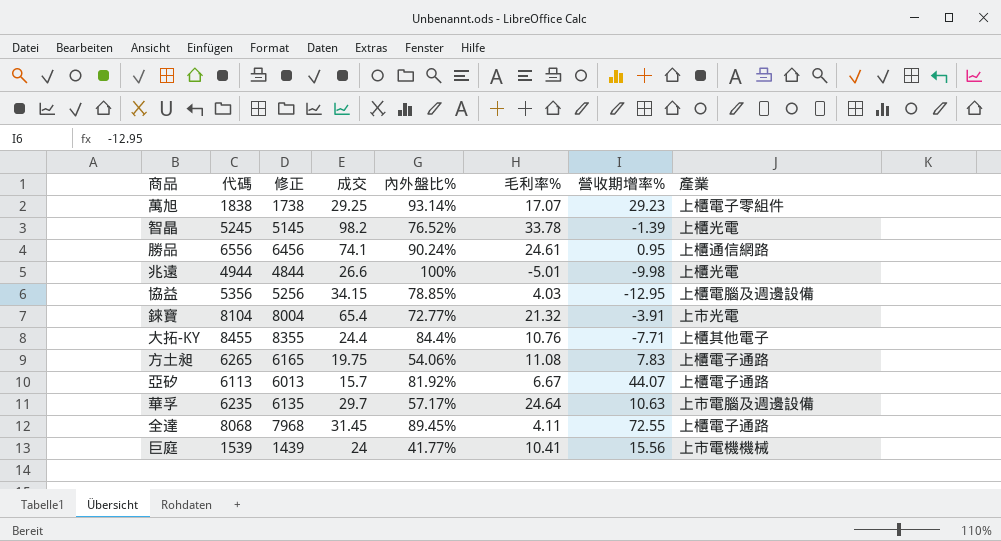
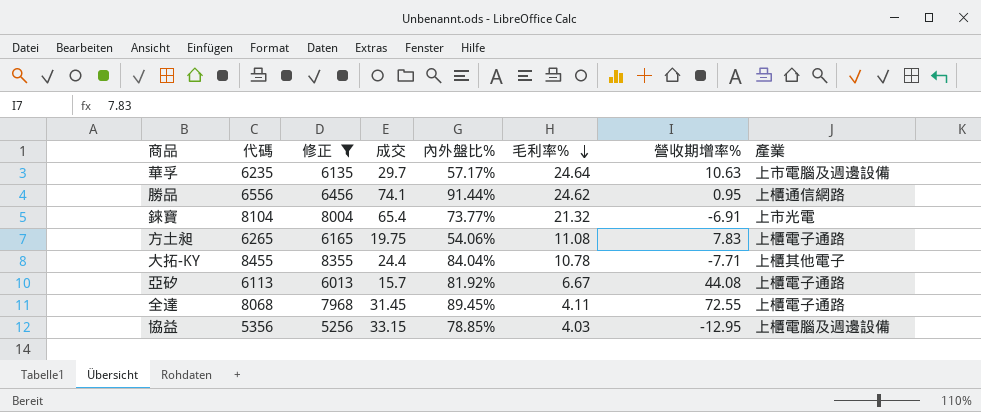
filter: none -> 修正 >= 5256
row order: none -> 毛利率% descending
勝品 | 內外盤比%: 90.24% -> 91.44%
勝品 | 毛利率%: 24.61 -> 24.62
錸寶 | 內外盤比%: 72.77% -> 73.77%
錸寶 | 營收期增率%: -3.91 -> -6.91
大拓-KY | 內外盤比%: 84.4% -> 84.04%
大拓-KY | 毛利率%: 10.76 -> 10.78
亞矽 | 營收期增率%: 44.07 -> 44.08
協益 | 成交: 34.15 -> 33.15

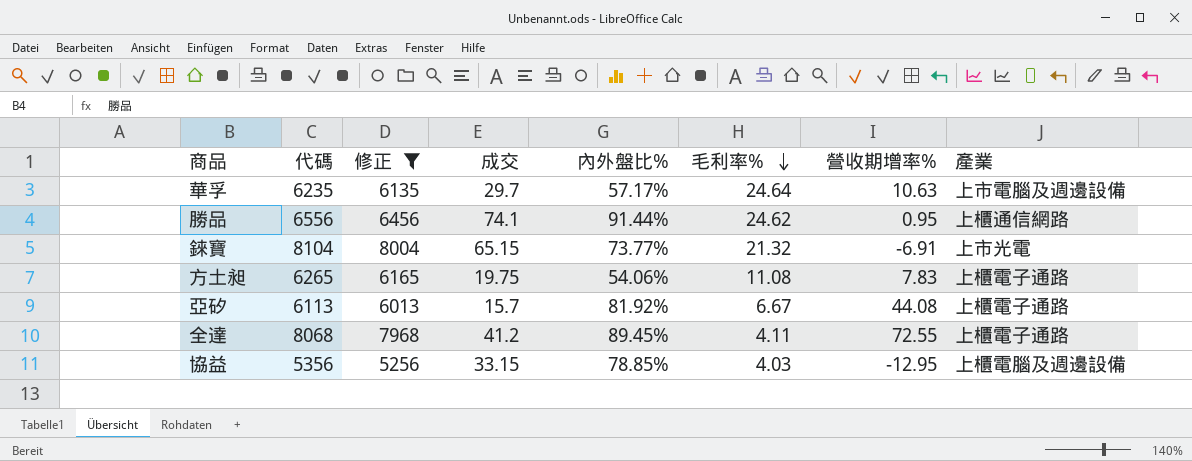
row 大拓-KY: 8455 | 8355 | 24.4 | 84.04% | 10.78 | -7.71 | 上櫃其他電子 -> none
錸寶 | 成交: 65.4 -> 65.15
全達 | 成交: 31.45 -> 41.2

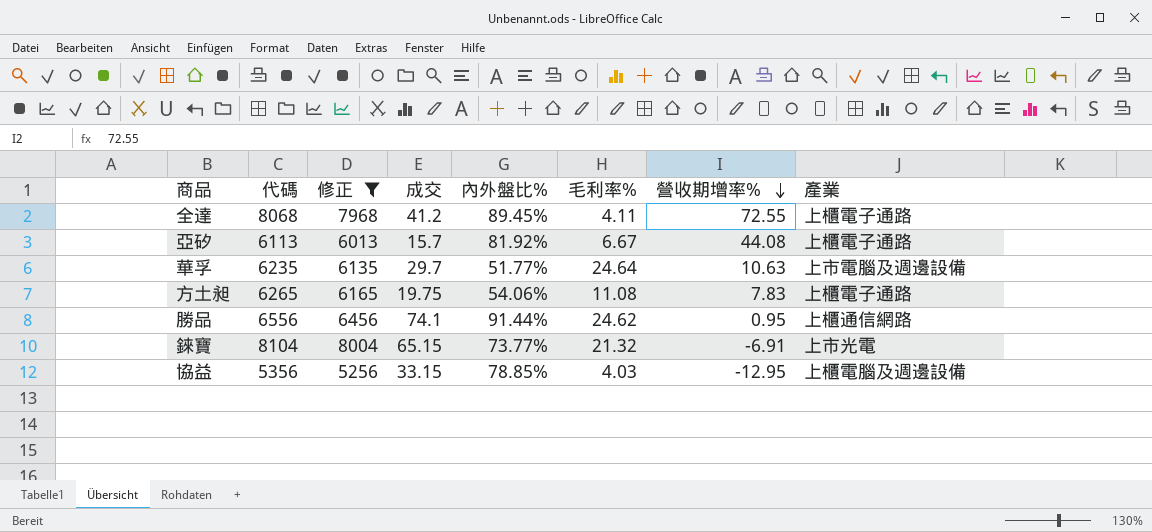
row order: 毛利率% descending -> 營收期增率% descending
華孚 | 內外盤比%: 57.17% -> 51.77%

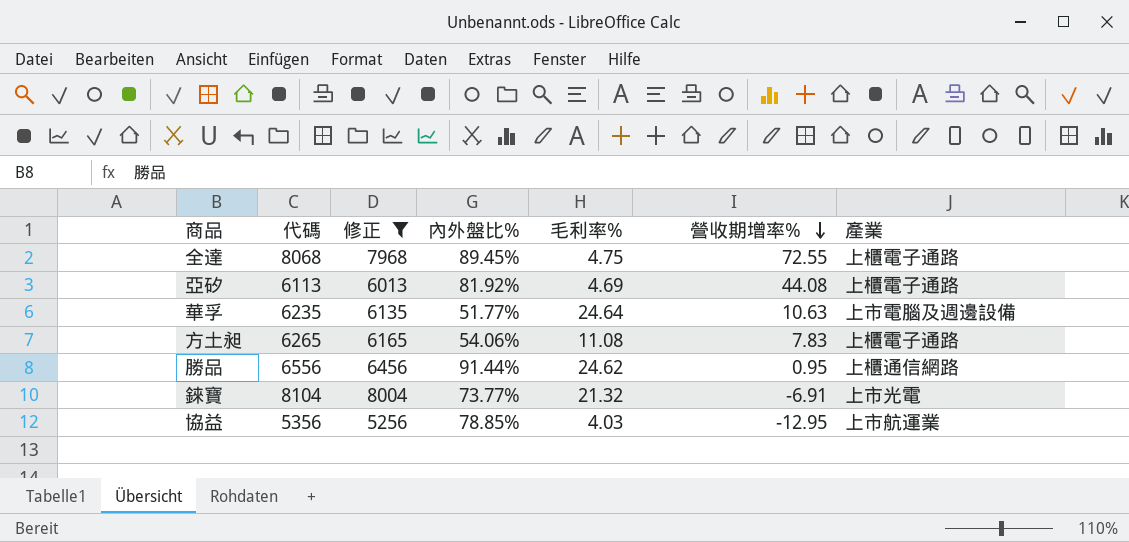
column 成交 | position: 4 -> none
全達 | 毛利率%: 4.11 -> 4.75
亞矽 | 毛利率%: 6.67 -> 4.69
協益 | 產業: 上櫃電腦及週邊設備 -> 上市航運業

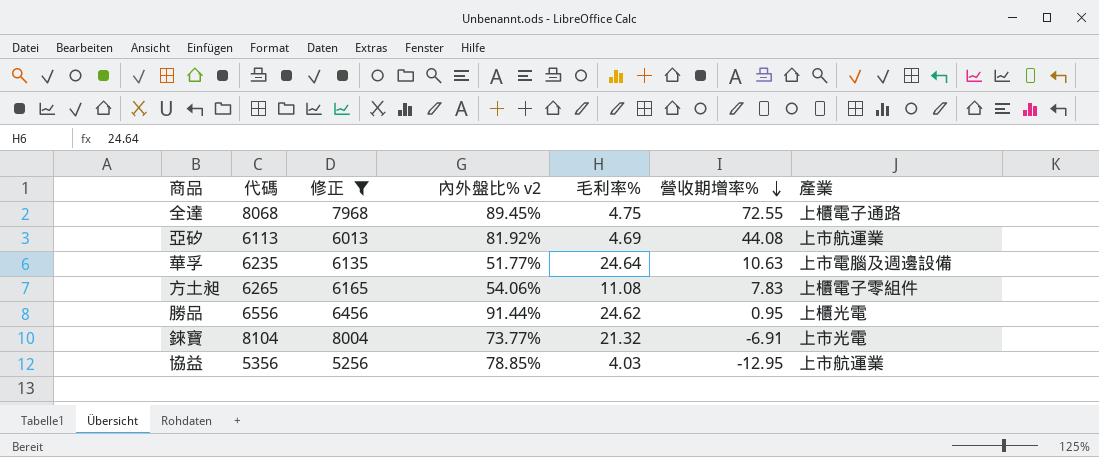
column name: 內外盤比% -> 內外盤比% v2
亞矽 | 產業: 上櫃電子通路 -> 上市航運業
方土昶 | 產業: 上櫃電子通路 -> 上櫃電子零組件
勝品 | 產業: 上櫃通信網路 -> 上櫃光電

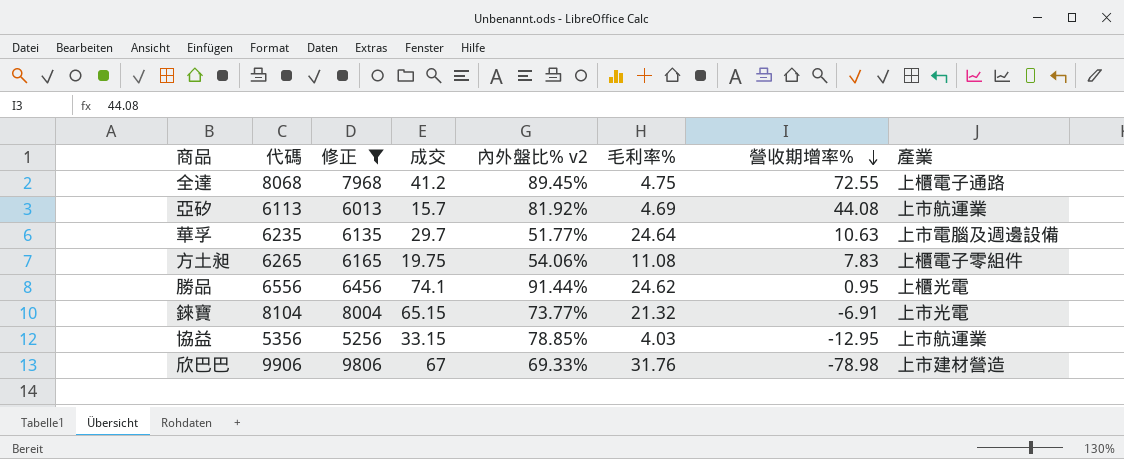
column 成交 | position: none -> 4
row 欣巴巴: none -> 9906 | 9806 | 67 | 69.33% | 31.76 | -78.98 | 上市建材營造

